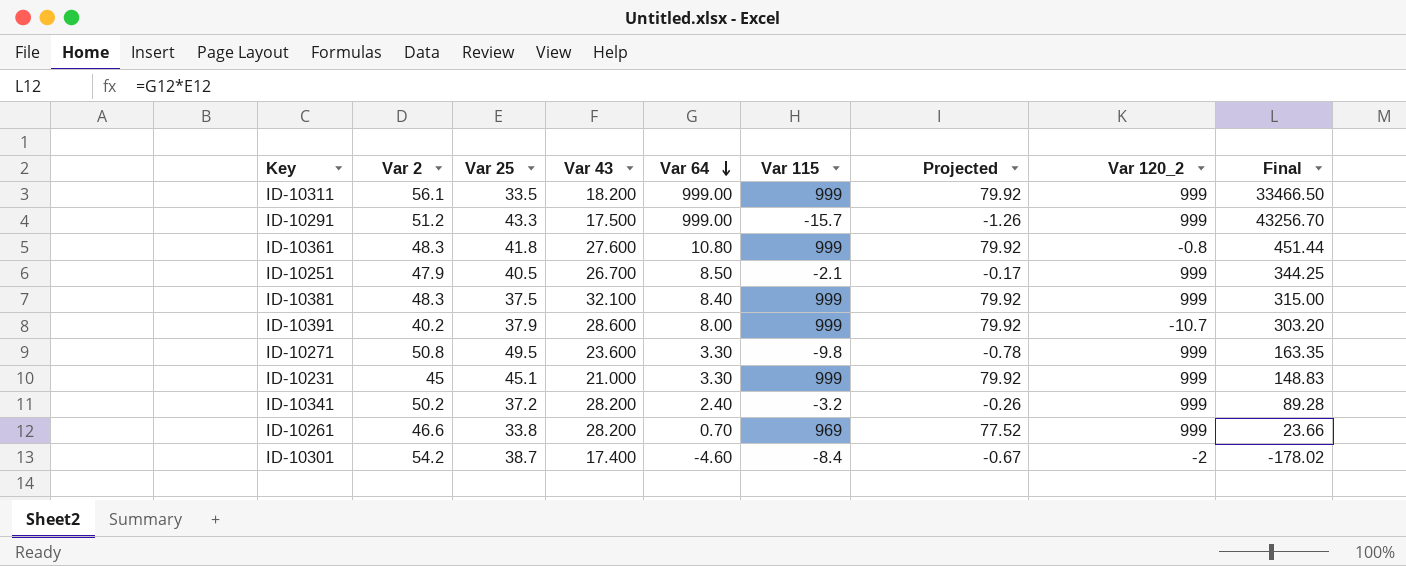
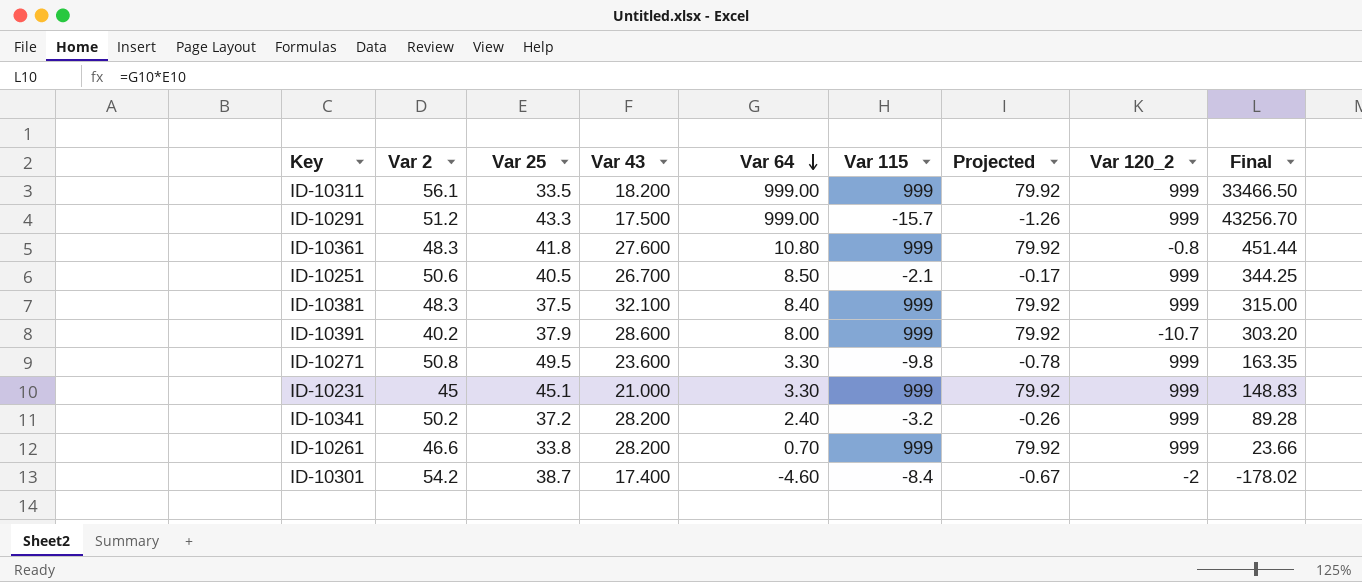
ID-10251 | Var 2: 47.9 -> 50.6
ID-10261 | Var 115: 969 -> 999
ID-10261 | Projected: 77.52 -> 79.92

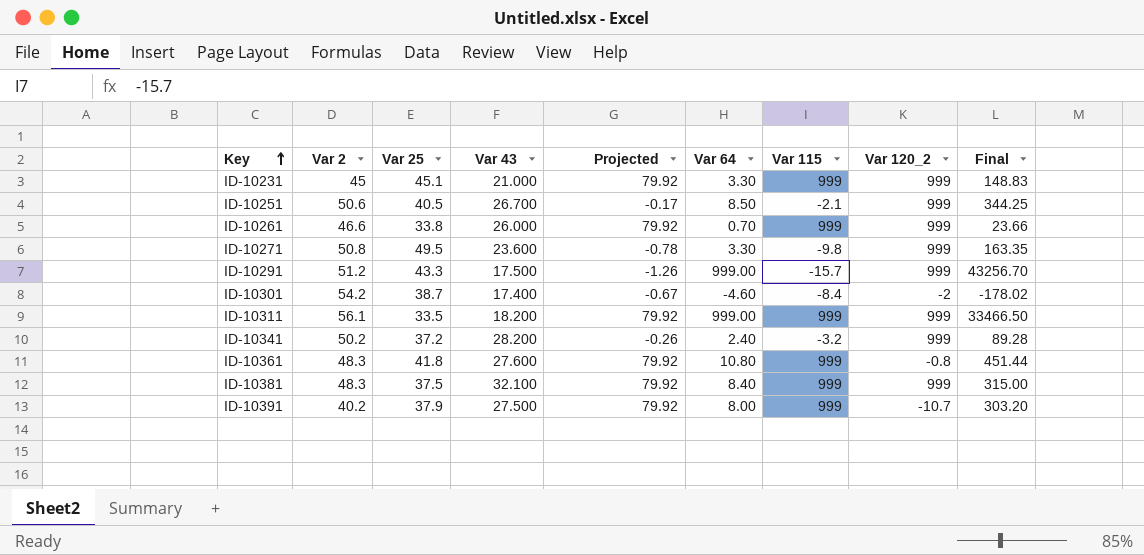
row order: Var 64 descending -> Key ascending
column Projected | position: 7 -> 5
ID-10261 | Var 43: 28.200 -> 26.000
ID-10391 | Var 43: 28.600 -> 27.500

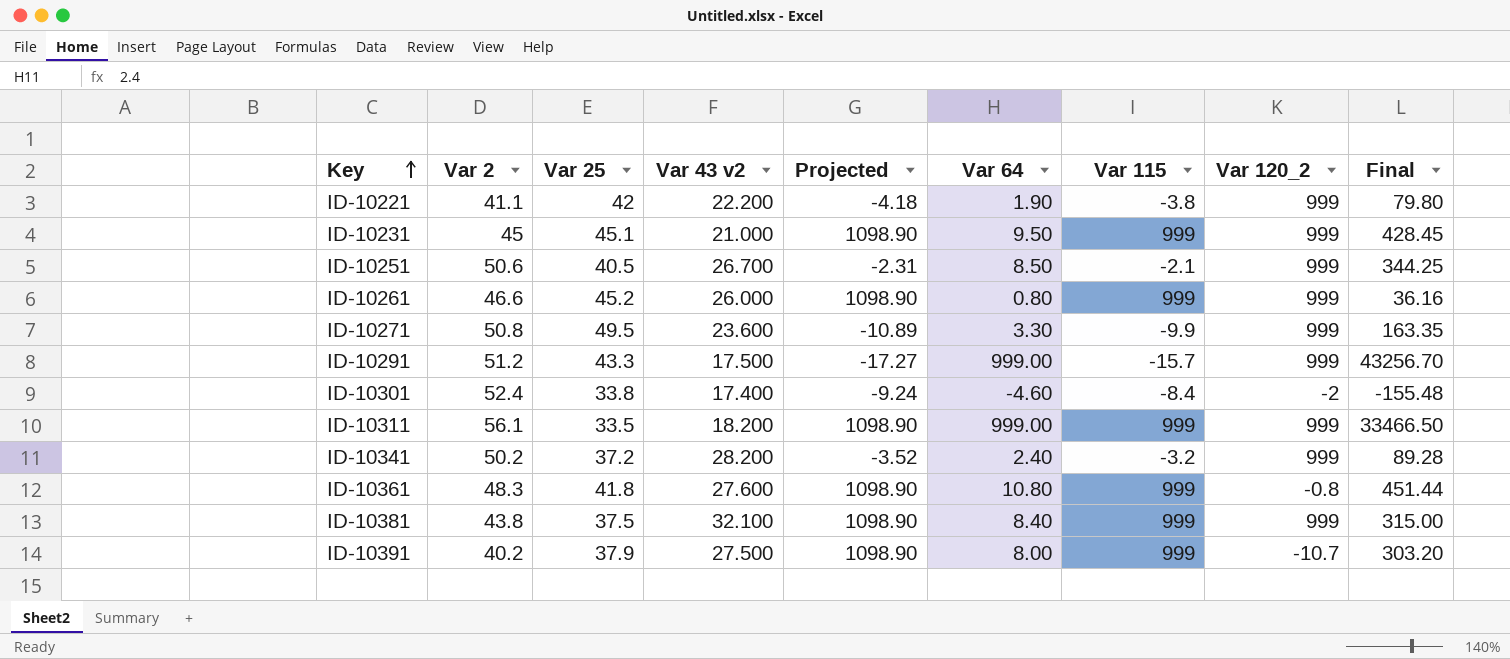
column name: Var 43 -> Var 43 v2
column Projected | formula: [Var 115] * 0.08 -> [Var 115] * 1.1
row ID-10221: none -> 41.1 | 42 | 22.200 | -4.18 | 1.90 | -3.8 | 999 | 79.80
ID-10231 | Var 64: 3.30 -> 9.50
ID-10231 | Final: 148.83 -> 428.45
ID-10261 | Var 25: 33.8 -> 45.2
ID-10261 | Var 64: 0.70 -> 0.80
ID-10261 | Final: 23.66 -> 36.16
ID-10271 | Var 115: -9.8 -> -9.9
ID-10301 | Var 2: 54.2 -> 52.4
ID-10301 | Var 25: 38.7 -> 33.8
ID-10301 | Final: -178.02 -> -155.48
ID-10381 | Var 2: 48.3 -> 43.8

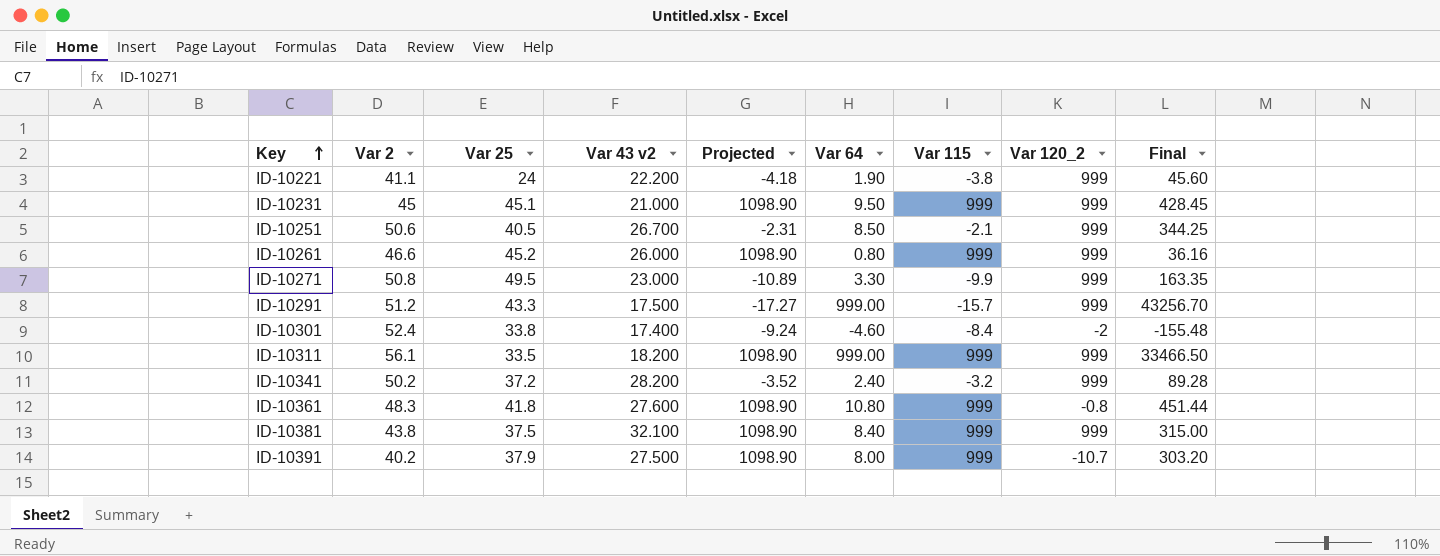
ID-10221 | Var 25: 42 -> 24
ID-10221 | Final: 79.80 -> 45.60
ID-10271 | Var 43 v2: 23.600 -> 23.000

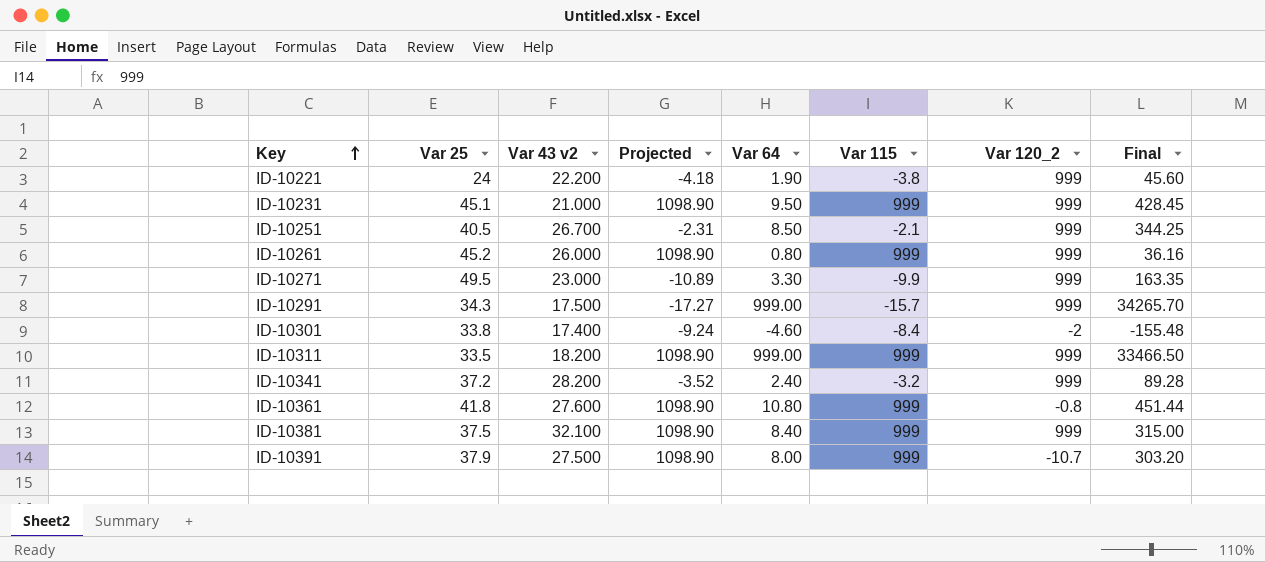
column Var 2 | position: 2 -> none
ID-10291 | Var 25: 43.3 -> 34.3
ID-10291 | Final: 43256.70 -> 34265.70

